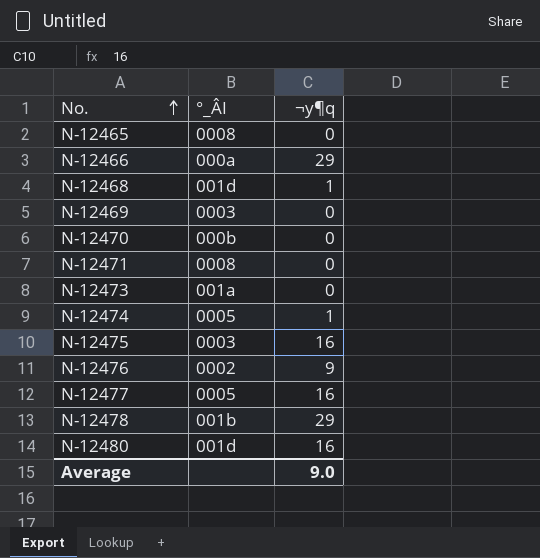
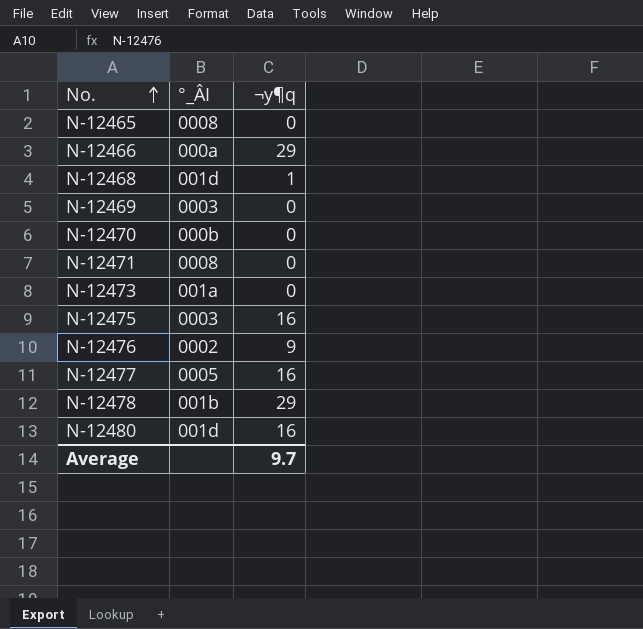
row N-12474: 0005 | 1 -> none
Average | ¬y¶q: 9.0 -> 9.7

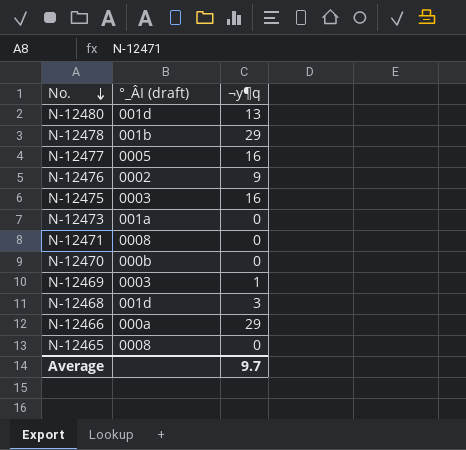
row order: No. ascending -> No. descending
column name: °_ÂI -> °_ÂI (draft)
N-12480 | ¬y¶q: 16 -> 13
N-12469 | ¬y¶q: 0 -> 1
N-12468 | ¬y¶q: 1 -> 3

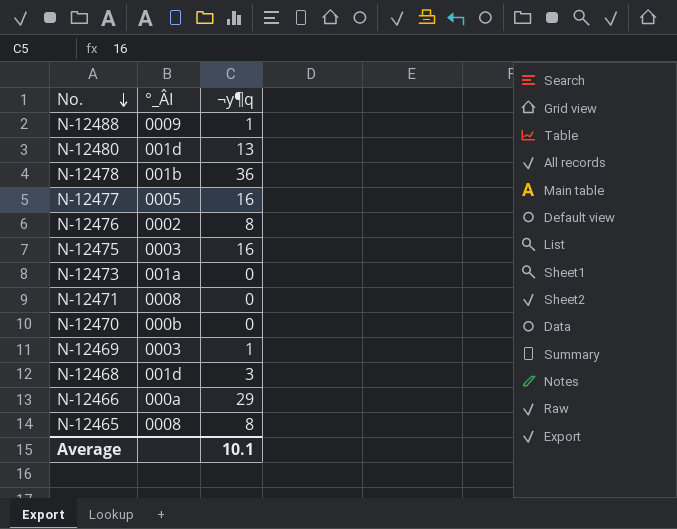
column name: °_ÂI (draft) -> °_ÂI
row N-12488: none -> 0009 | 1
N-12478 | ¬y¶q: 29 -> 36
N-12476 | ¬y¶q: 9 -> 8
N-12465 | ¬y¶q: 0 -> 8
Average | ¬y¶q: 9.7 -> 10.1

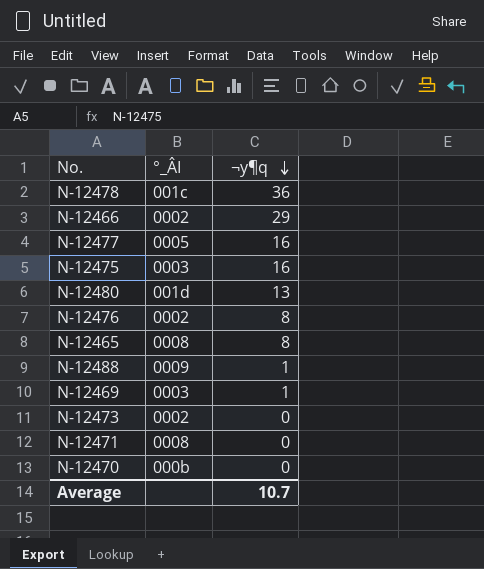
row order: No. descending -> ¬y¶q descending
row N-12468: 001d | 3 -> none
N-12478 | °_ÂI: 001b -> 001c
N-12466 | °_ÂI: 000a -> 0002
N-12473 | °_ÂI: 001a -> 0002
Average | ¬y¶q: 10.1 -> 10.7

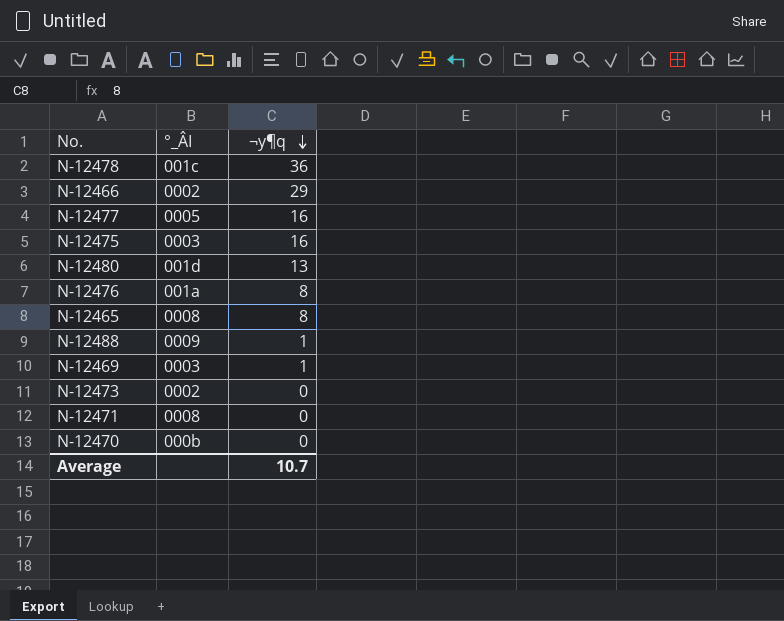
N-12476 | °_ÂI: 0002 -> 001a

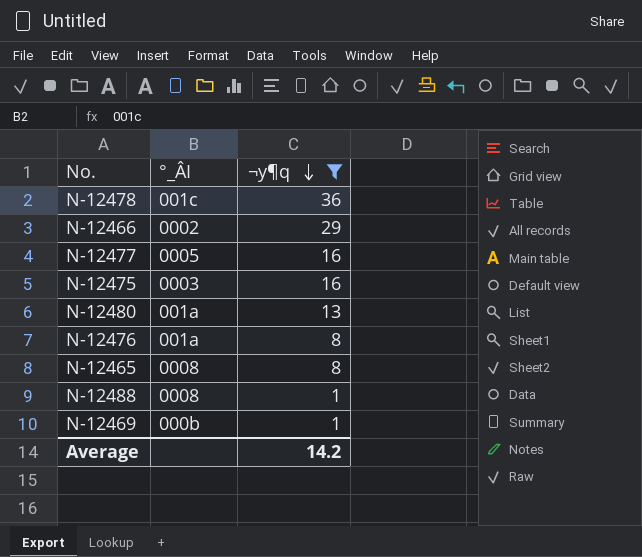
filter: none -> ¬y¶q != 0
N-12480 | °_ÂI: 001d -> 001a
N-12488 | °_ÂI: 0009 -> 0008
N-12469 | °_ÂI: 0003 -> 000b
Average | ¬y¶q: 10.7 -> 14.2

